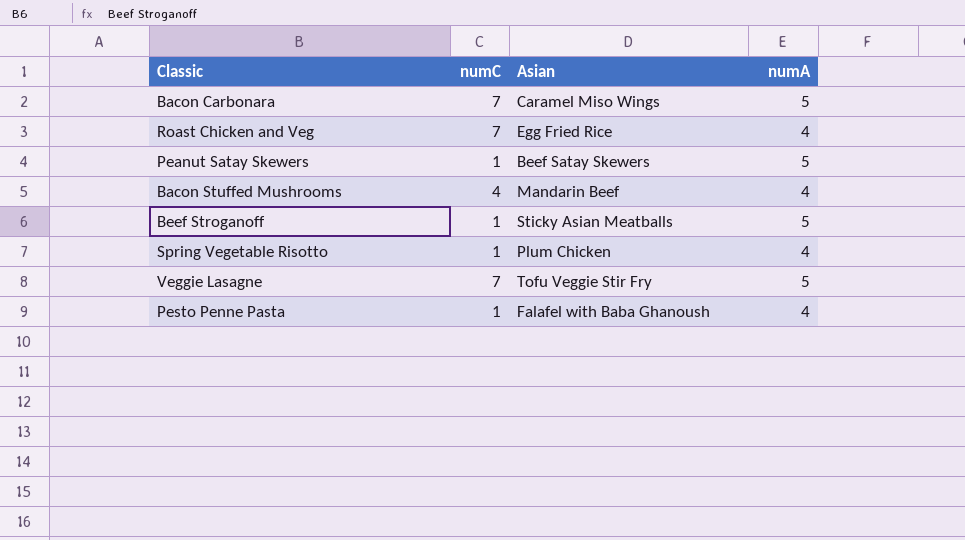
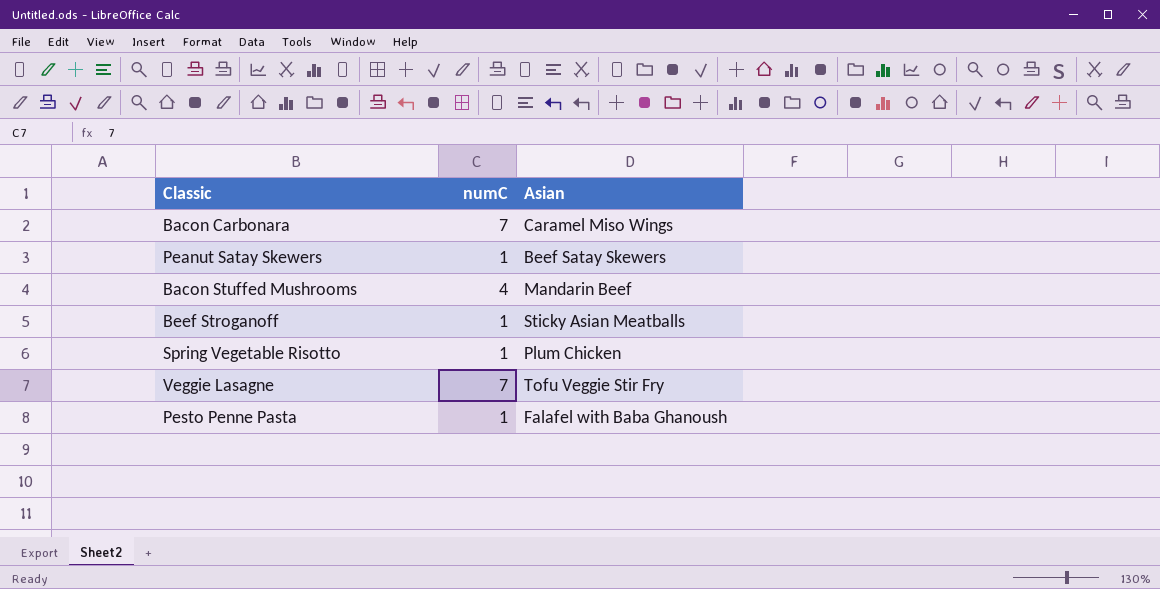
column numA | position: 4 -> none
row Roast Chicken and Veg: 7 | Egg Fried Rice | 4 -> none

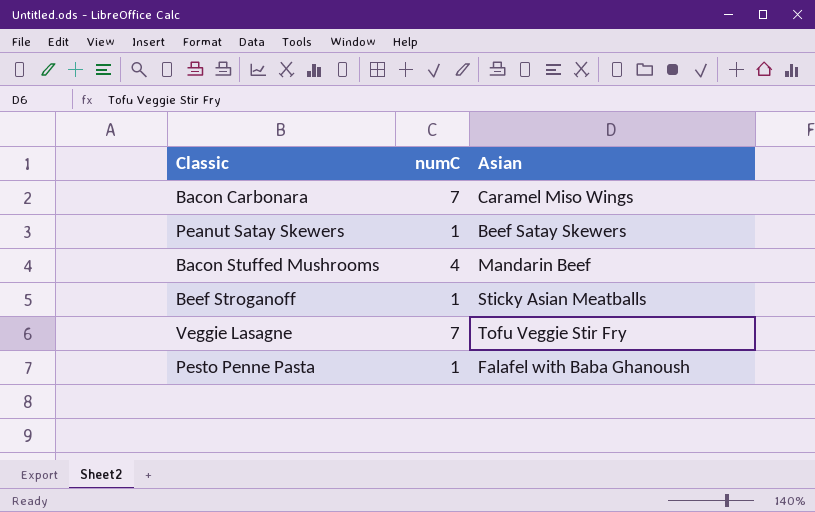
row Spring Vegetable Risotto: 1 | Plum Chicken -> none

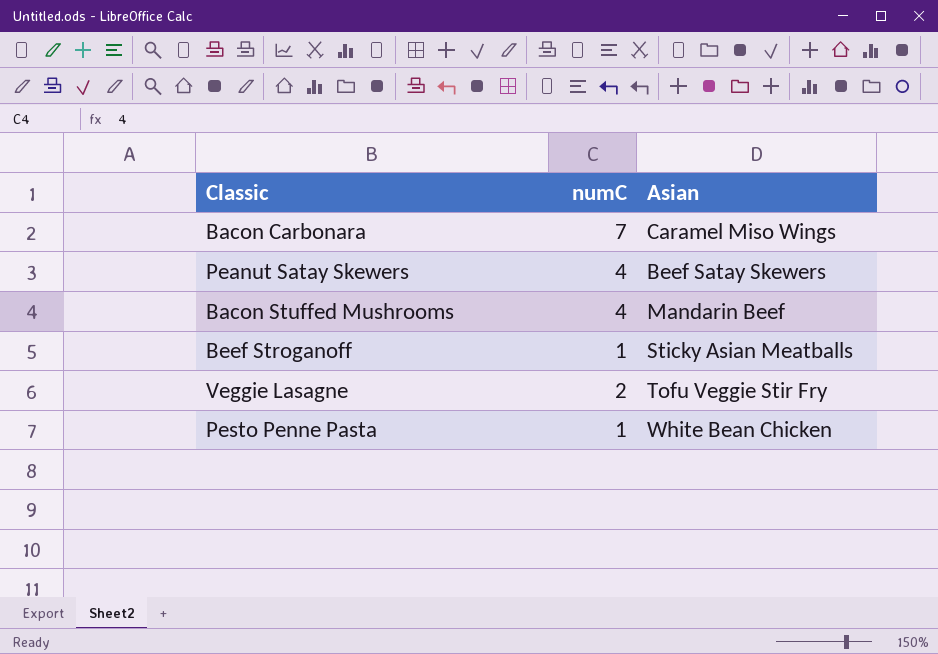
Peanut Satay Skewers | numC: 1 -> 4
Veggie Lasagne | numC: 7 -> 2
Pesto Penne Pasta | Asian: Falafel with Baba Ghanoush -> White Bean Chicken

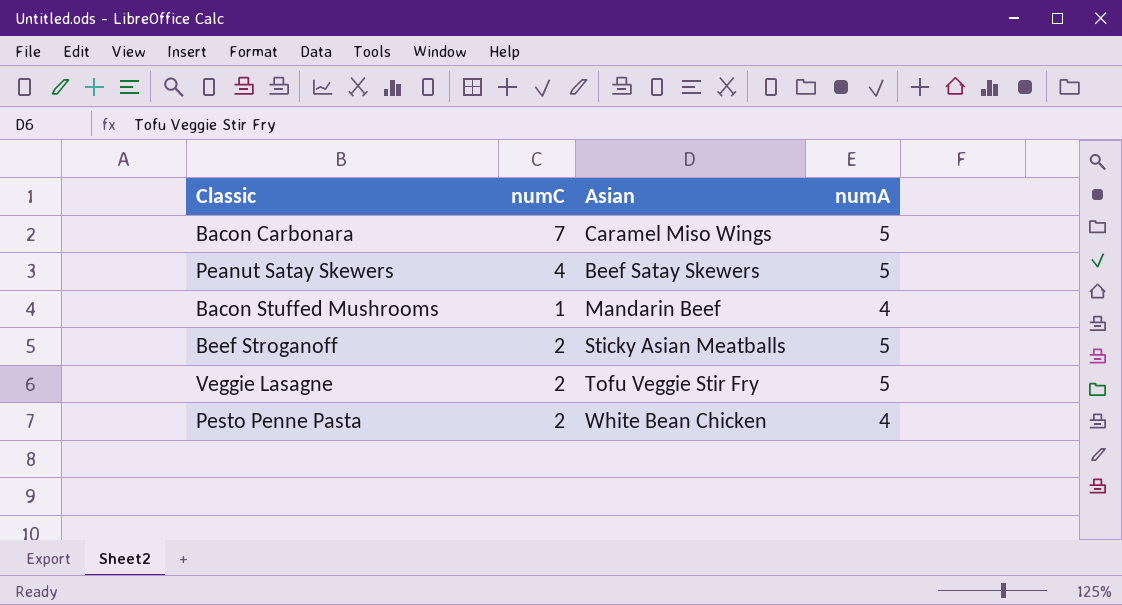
column numA | position: none -> 4
Bacon Stuffed Mushrooms | numC: 4 -> 1
Beef Stroganoff | numC: 1 -> 2
Pesto Penne Pasta | numC: 1 -> 2

